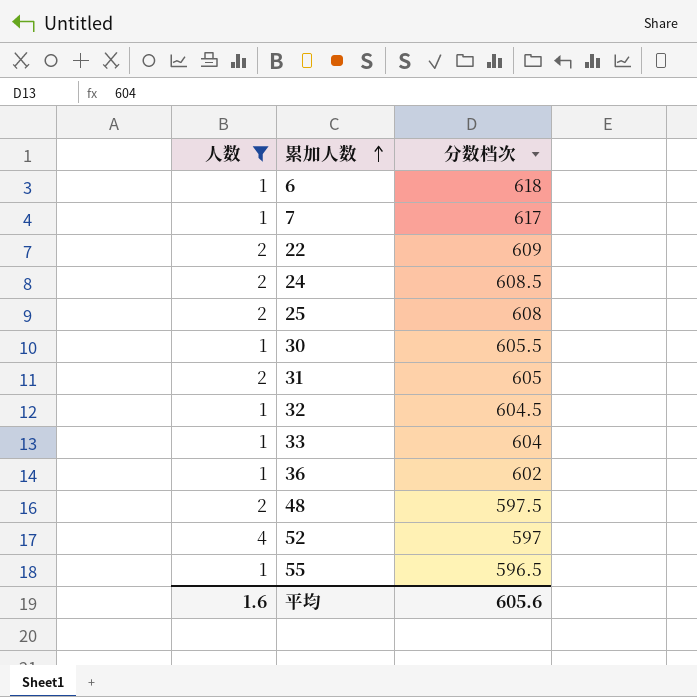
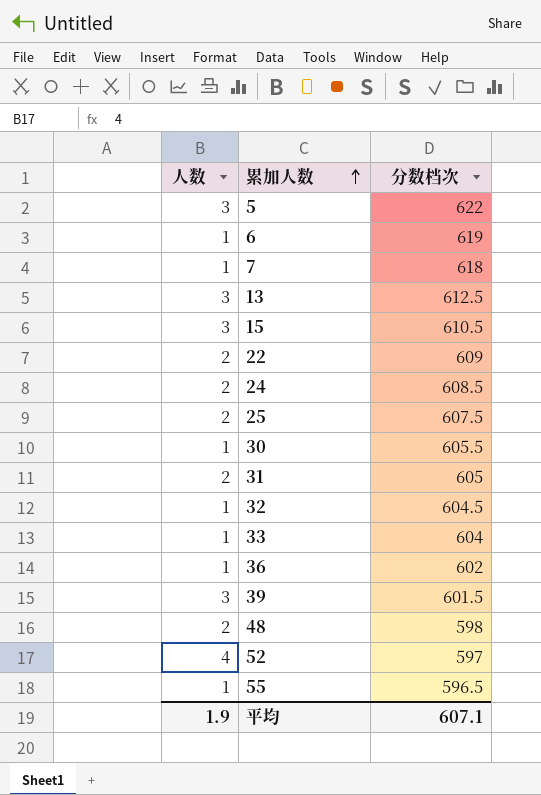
filter: 人数 != 3 -> none
6 | 分数档次: 618 -> 619
7 | 分数档次: 617 -> 618
25 | 分数档次: 608 -> 607.5
48 | 分数档次: 597.5 -> 598
平均 | 人数: 1.6 -> 1.9
平均 | 分数档次: 605.6 -> 607.1

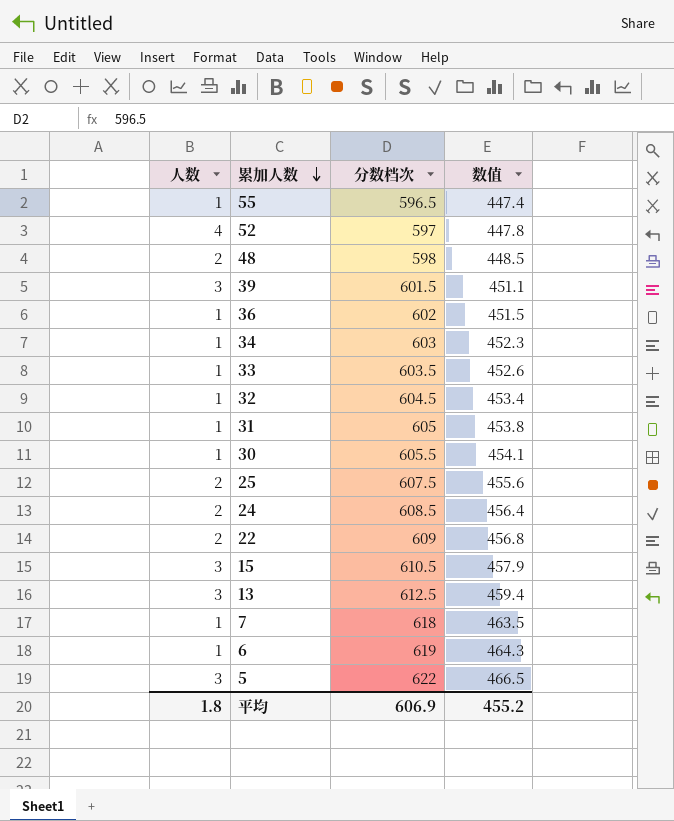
row order: 累加人数 ascending -> 累加人数 descending
column 数值 | formula: none -> [分数档次] * 0.75
row 34: none -> 1 | 603 | 452.3
33 | 分数档次: 604 -> 603.5
31 | 人数: 2 -> 1
平均 | 人数: 1.9 -> 1.8
平均 | 分数档次: 607.1 -> 606.9

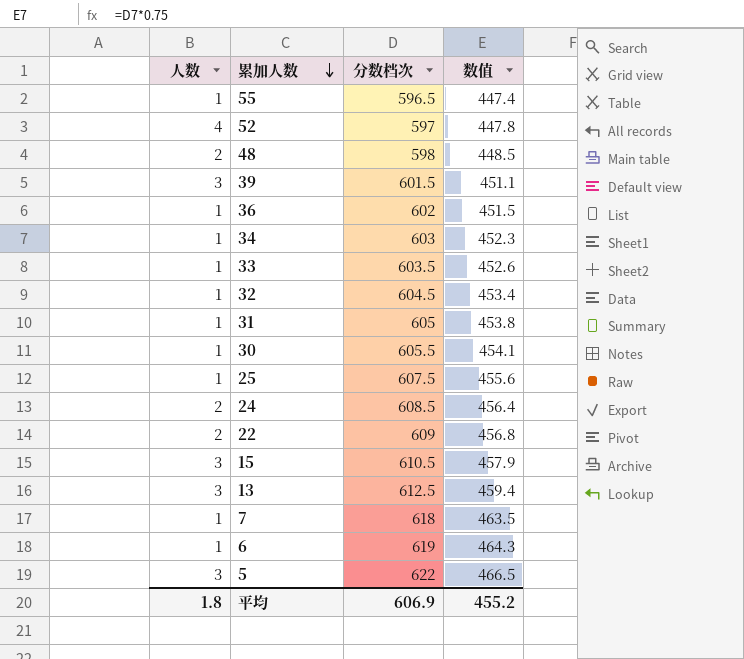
25 | 人数: 2 -> 1

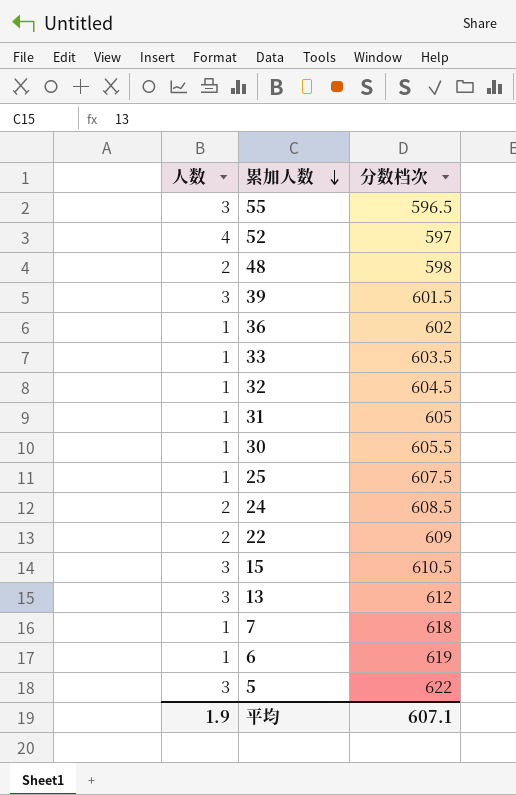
column 数值 | formula: [分数档次] * 0.75 -> none
row 34: 1 | 603 | 452.3 -> none
55 | 人数: 1 -> 3
13 | 分数档次: 612.5 -> 612
平均 | 人数: 1.8 -> 1.9
平均 | 分数档次: 606.9 -> 607.1

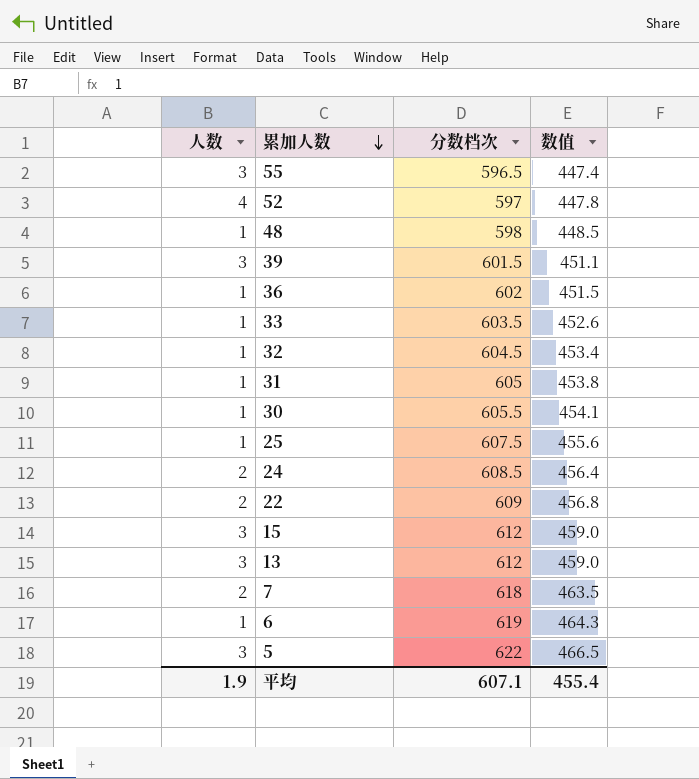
column 数值 | formula: none -> [分数档次] * 0.75
48 | 人数: 2 -> 1
15 | 分数档次: 610.5 -> 612
7 | 人数: 1 -> 2

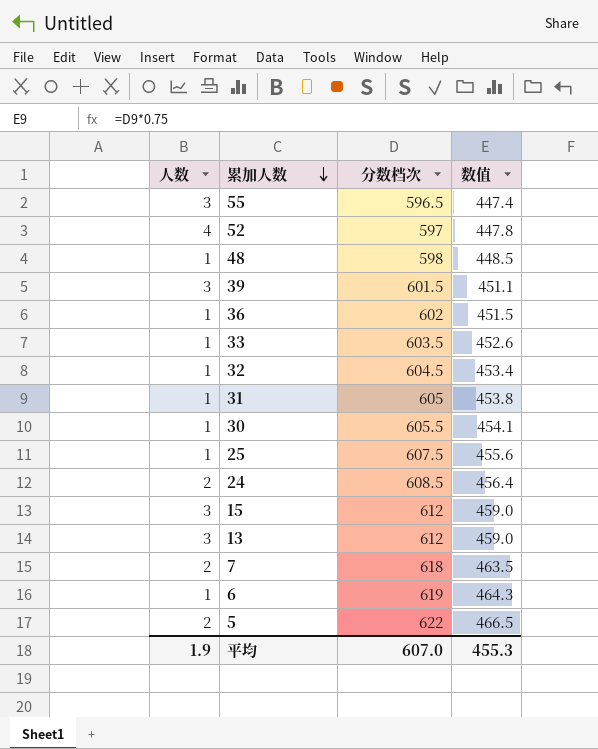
row 22: 2 | 609 | 456.8 -> none
5 | 人数: 3 -> 2
平均 | 分数档次: 607.1 -> 607.0
平均 | 数值: 455.4 -> 455.3

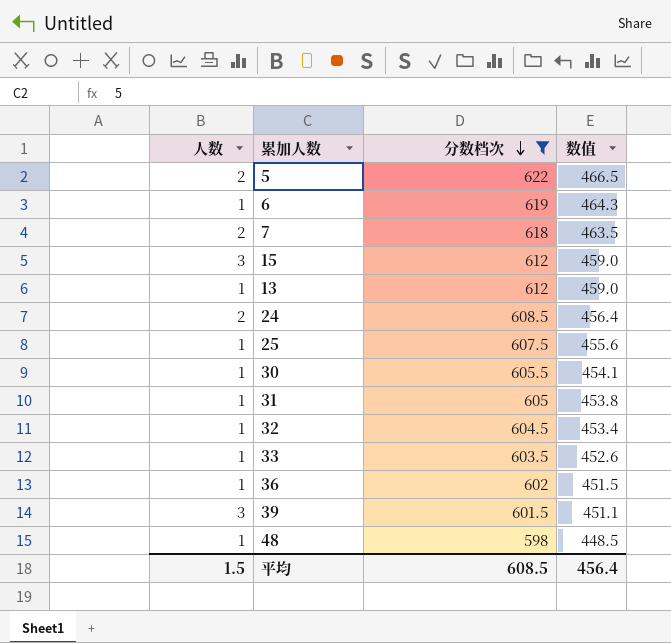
filter: none -> 分数档次 >= 598
row order: 累加人数 descending -> 分数档次 descending
13 | 人数: 3 -> 1
平均 | 人数: 1.9 -> 1.5
平均 | 分数档次: 607.0 -> 608.5
平均 | 数值: 455.3 -> 456.4

